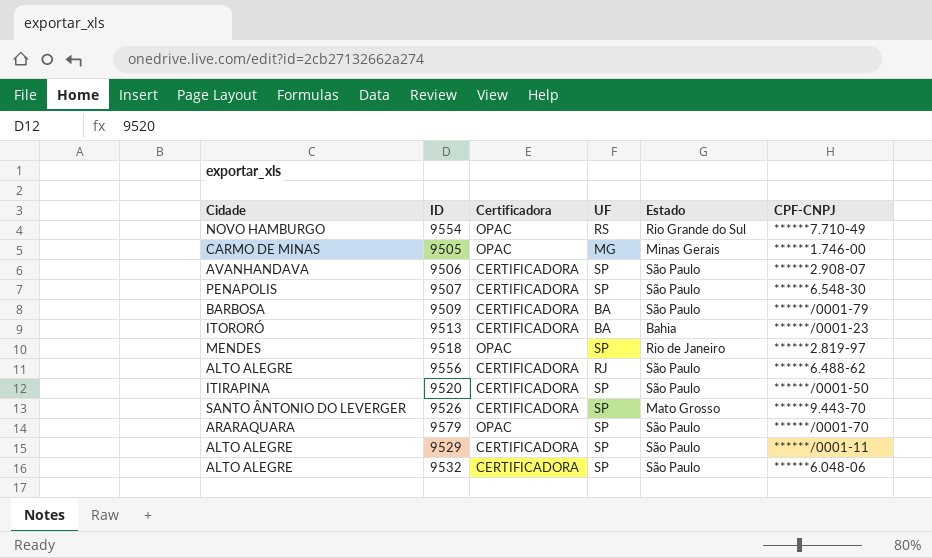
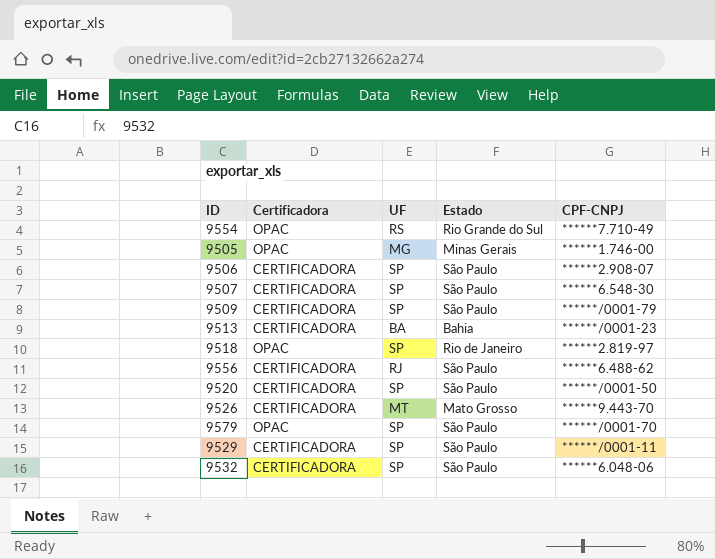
column Cidade | position: 1 -> none
9509 | UF: BA -> SP
9526 | UF: SP -> MT

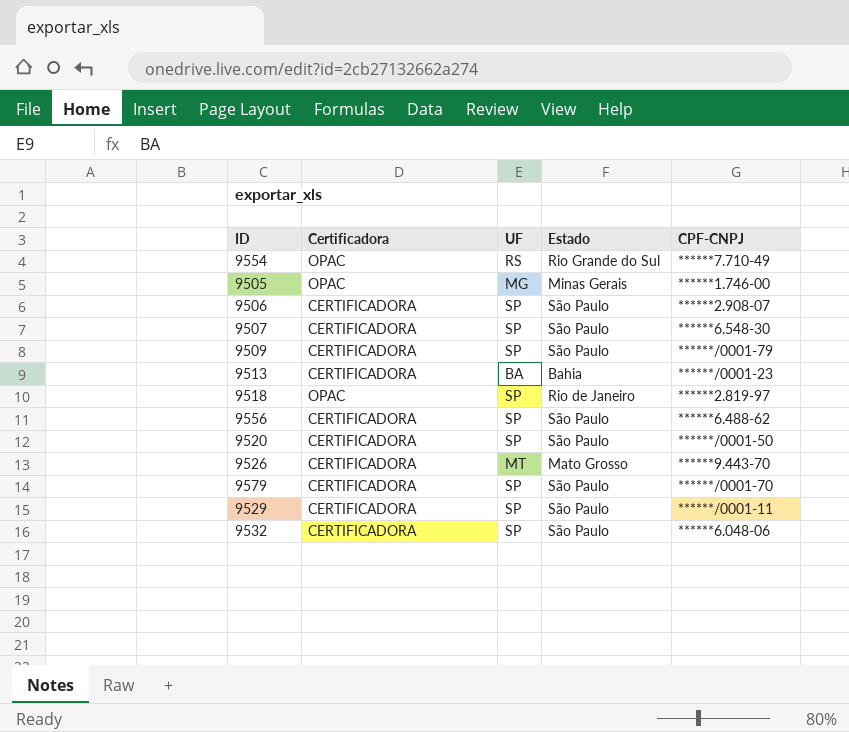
9556 | UF: RJ -> SP
9579 | Certificadora: OPAC -> CERTIFICADORA

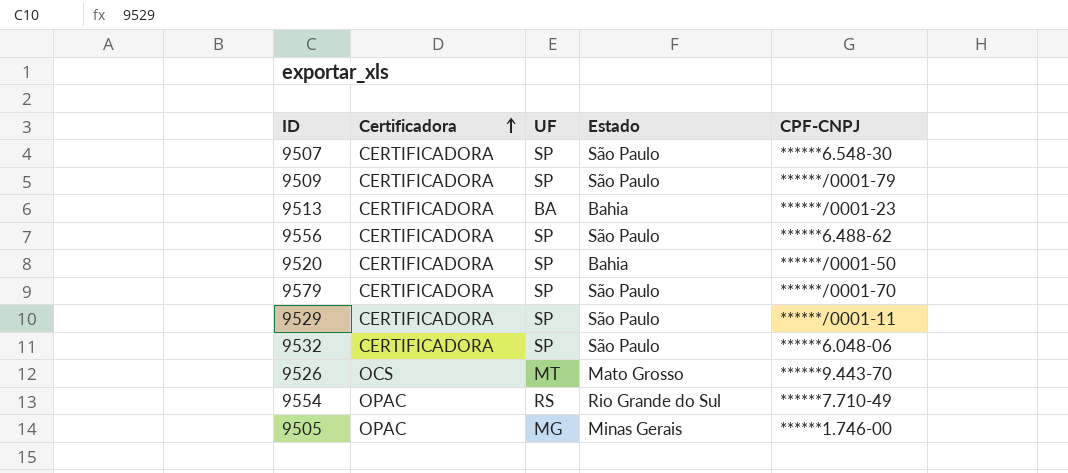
row order: none -> Certificadora ascending
row 9506: CERTIFICADORA | SP | São Paulo | ******2.908-07 -> none
row 9518: OPAC | SP | Rio de Janeiro | ******2.819-97 -> none
9520 | Estado: São Paulo -> Bahia
9526 | Certificadora: CERTIFICADORA -> OCS

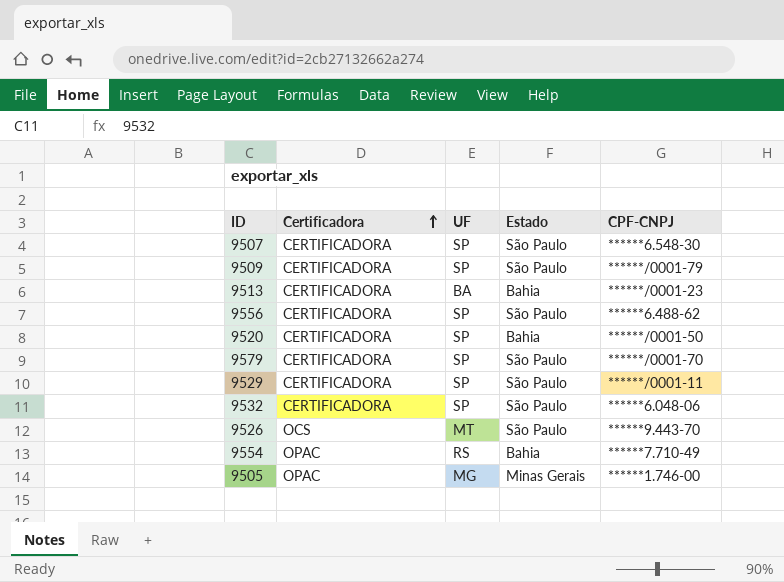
9526 | Estado: Mato Grosso -> São Paulo
9554 | Estado: Rio Grande do Sul -> Bahia

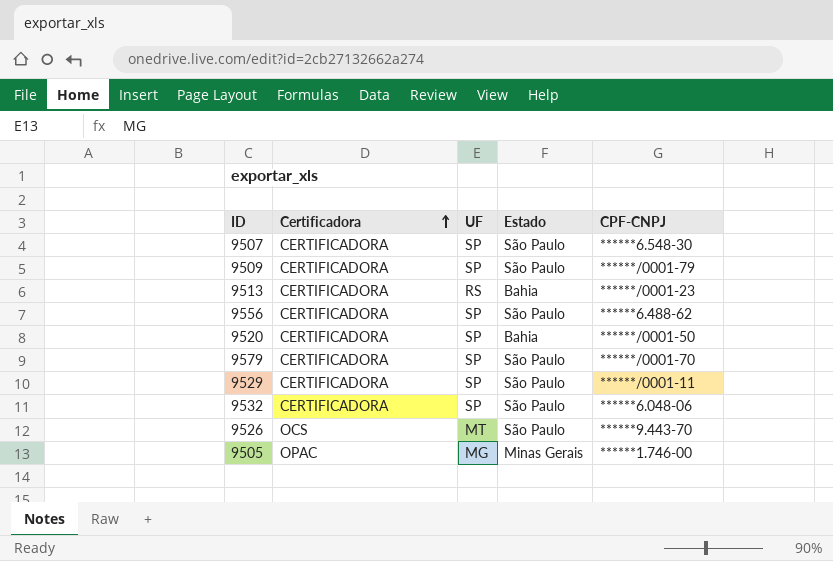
row 9554: OPAC | RS | Bahia | ******7.710-49 -> none
9513 | UF: BA -> RS

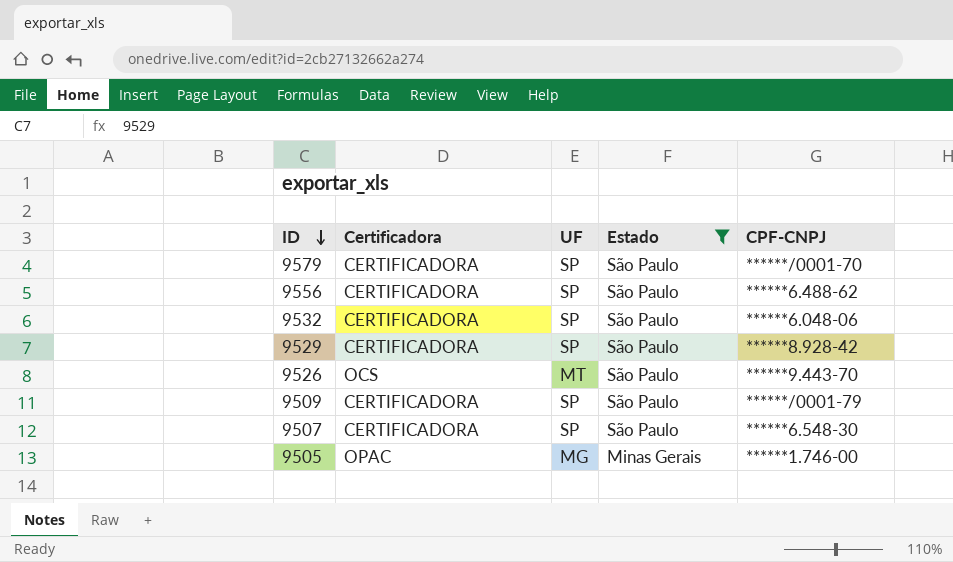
filter: none -> Estado != Bahia
row order: Certificadora ascending -> ID descending
9529 | CPF-CNPJ: ******/0001-11 -> ******8.928-42

